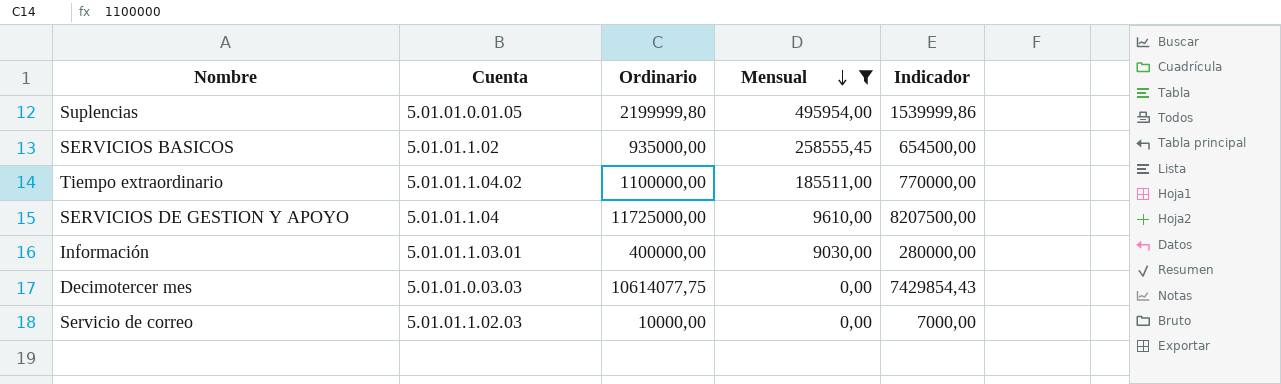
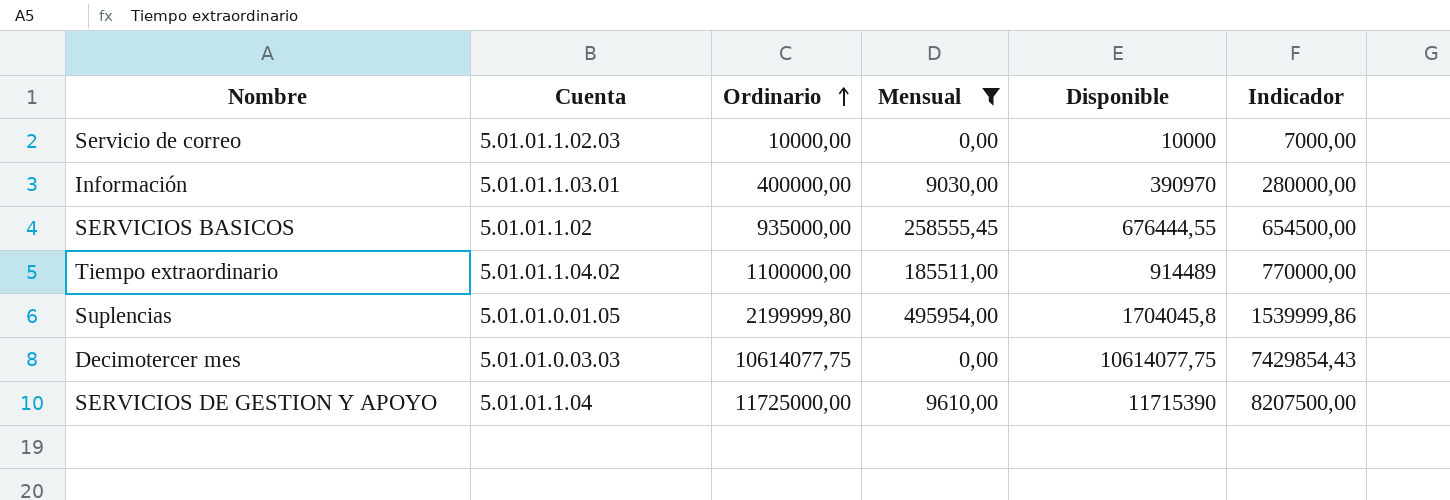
row order: Mensual descending -> Ordinario ascending
column Disponible | formula: none -> [Ordinario] - [Mensual]

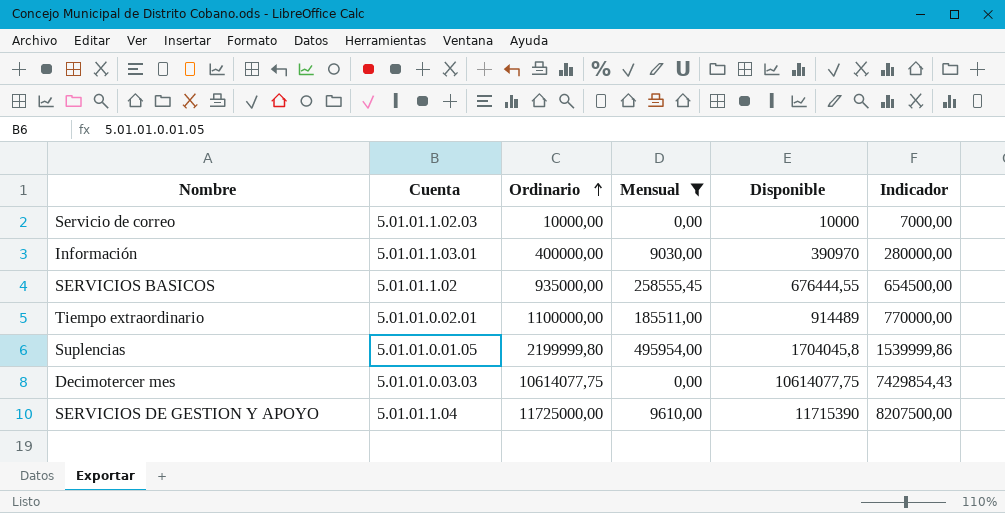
Tiempo extraordinario | Cuenta: 5.01.01.1.04.02 -> 5.01.01.0.02.01

